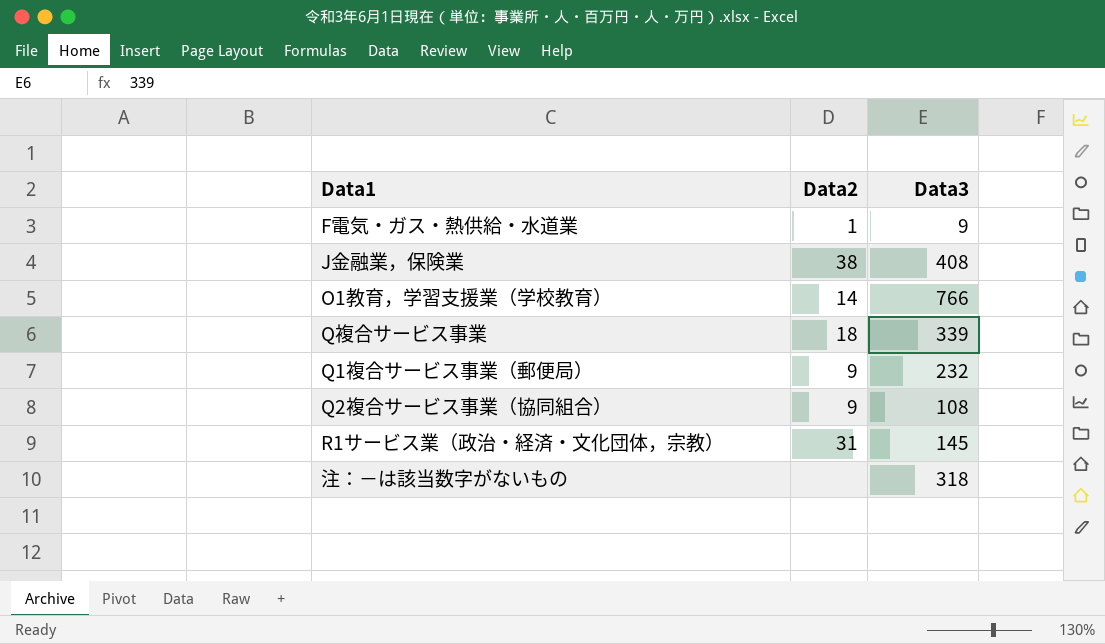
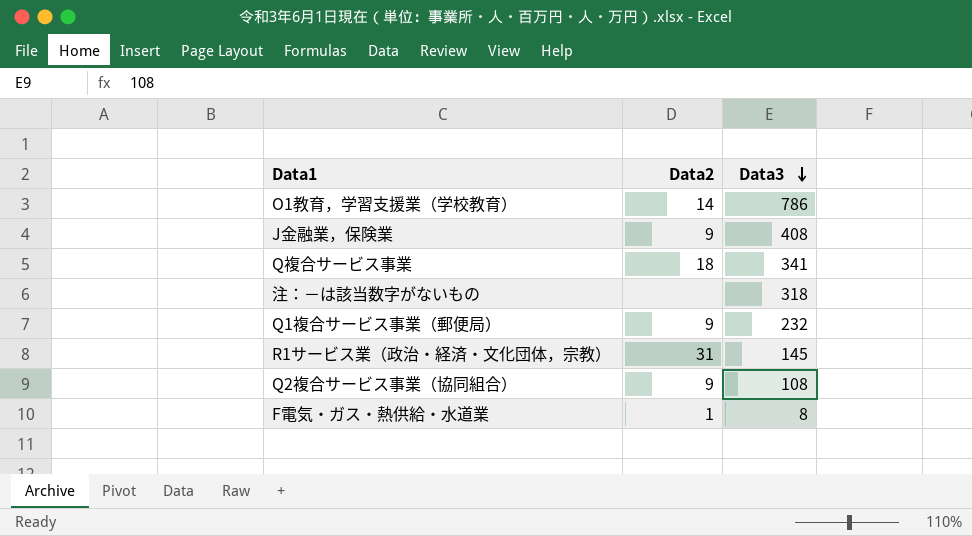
row order: none -> Data3 descending
O1教育，学習支援業（学校教育） | Data3: 766 -> 786
J金融業，保険業 | Data2: 38 -> 9
Q複合サービス事業 | Data3: 339 -> 341
F電気・ガス・熱供給・水道業 | Data3: 9 -> 8

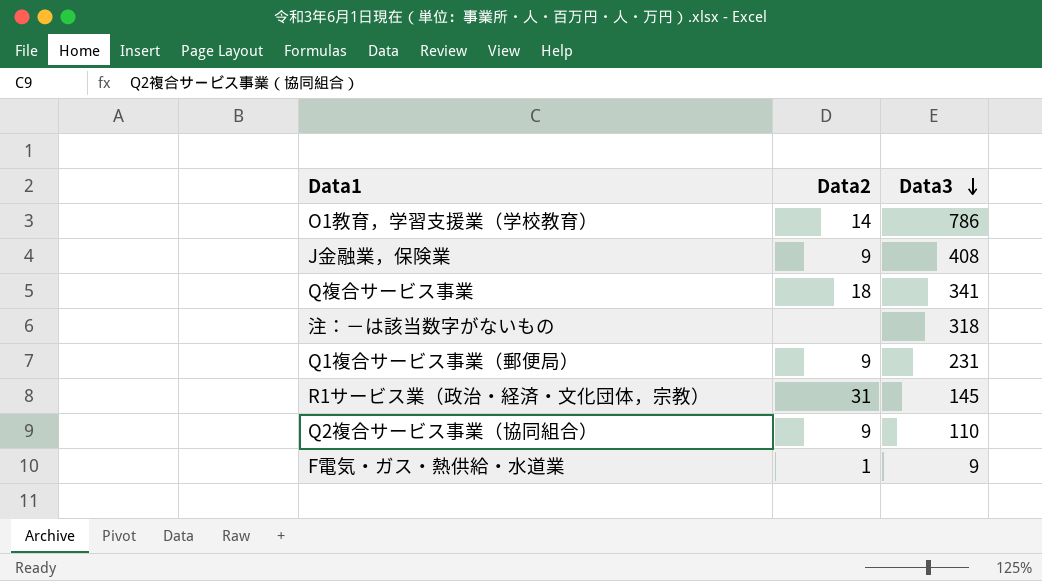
Q1複合サービス事業（郵便局） | Data3: 232 -> 231
Q2複合サービス事業（協同組合） | Data3: 108 -> 110
F電気・ガス・熱供給・水道業 | Data3: 8 -> 9

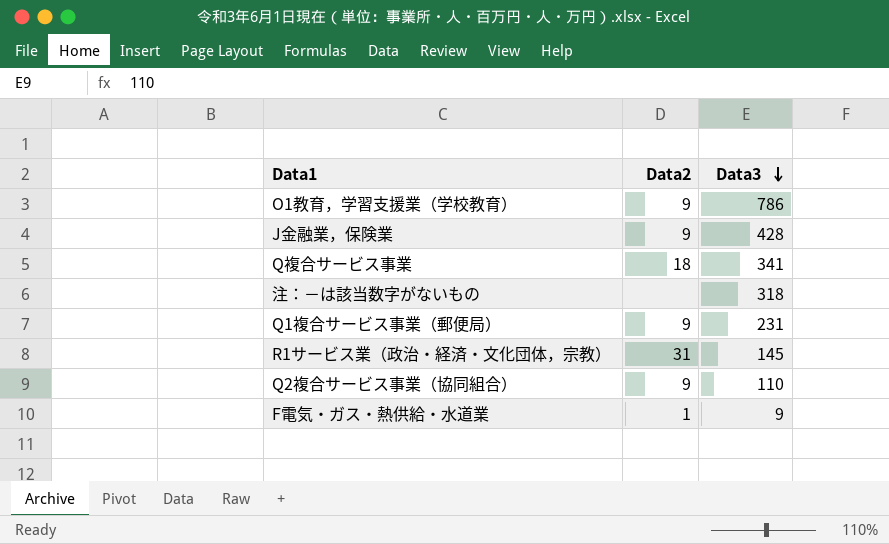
O1教育，学習支援業（学校教育） | Data2: 14 -> 9
J金融業，保険業 | Data3: 408 -> 428

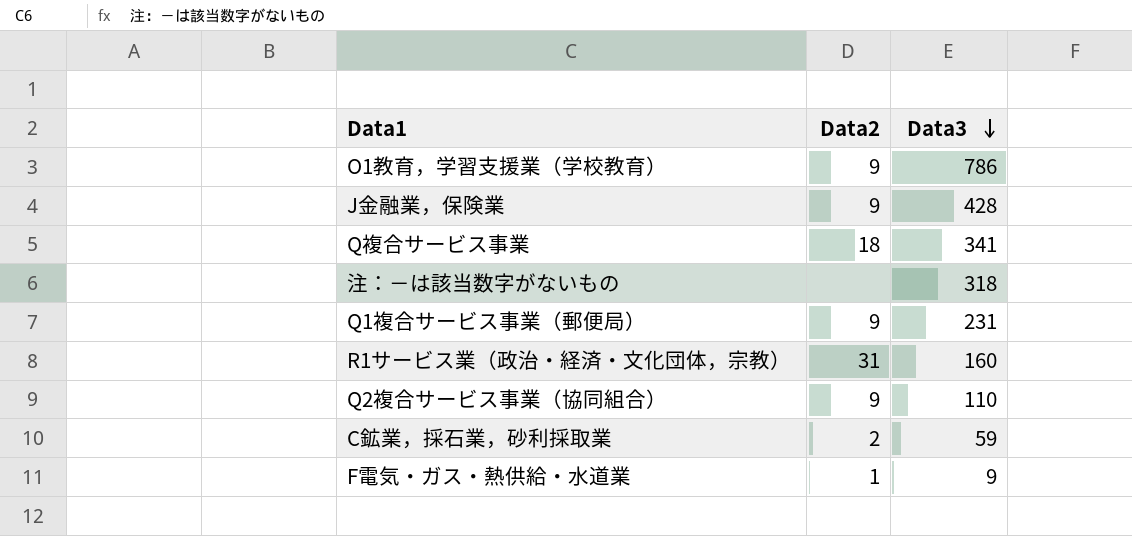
R1サービス業（政治・経済・文化団体，宗教） | Data3: 145 -> 160
row C鉱業，採石業，砂利採取業: none -> 2 | 59

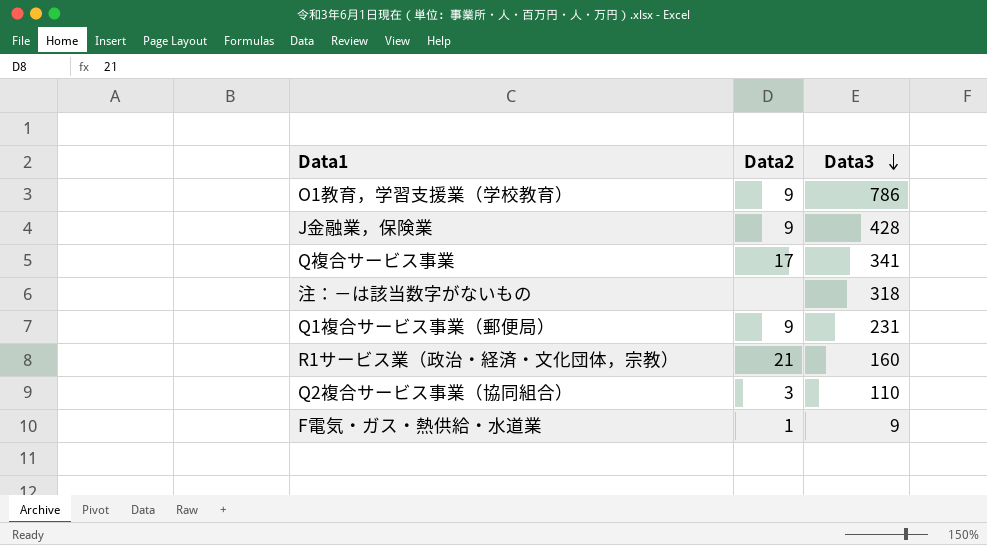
row C鉱業，採石業，砂利採取業: 2 | 59 -> none
Q複合サービス事業 | Data2: 18 -> 17
R1サービス業（政治・経済・文化団体，宗教） | Data2: 31 -> 21
Q2複合サービス事業（協同組合） | Data2: 9 -> 3

